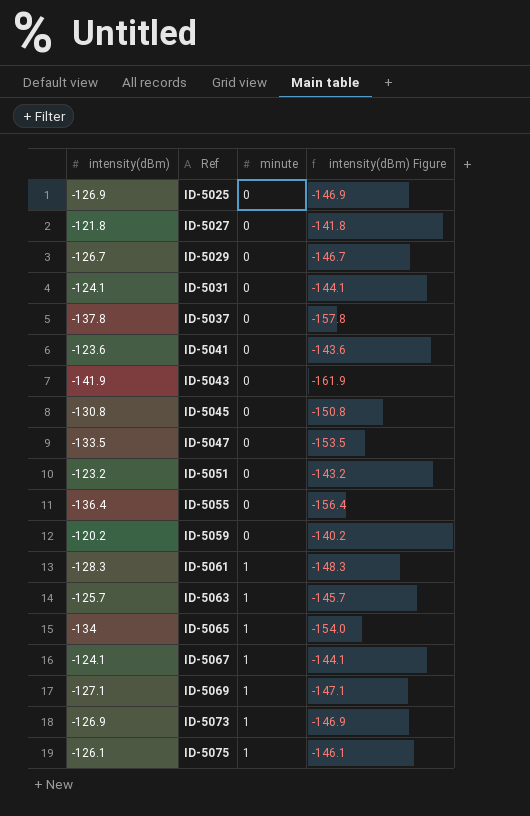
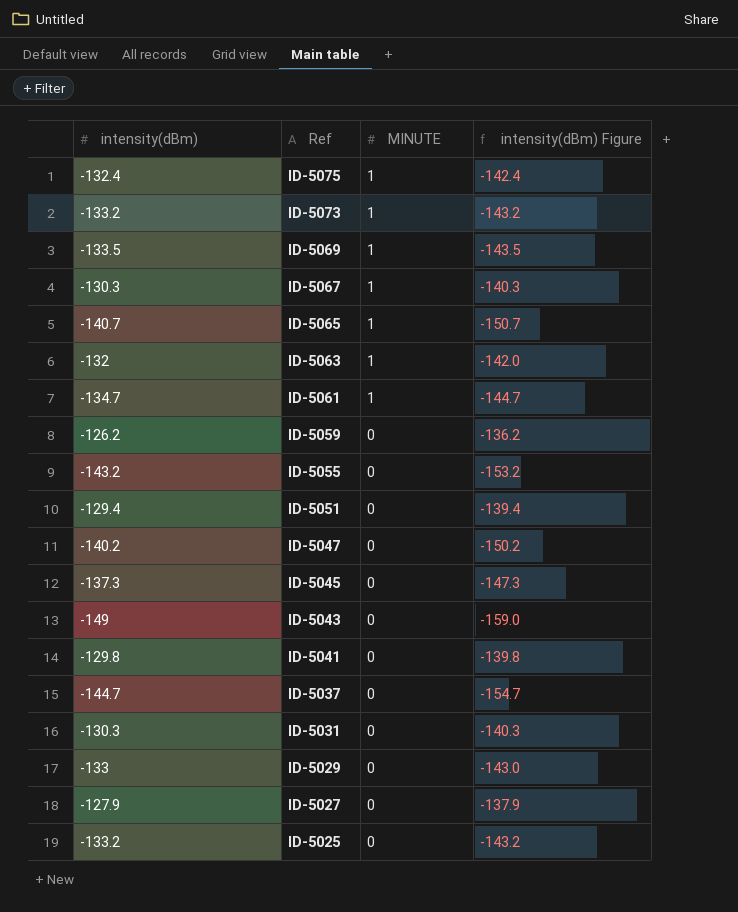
row order: Ref ascending -> Ref descending
column name: minute -> MINUTE
column intensity(dBm) Figure | formula: [intensity(dBm)] - 20 -> [intensity(dBm)] - 10
ID-5075 | intensity(dBm): -126.1 -> -132.4
ID-5073 | intensity(dBm): -126.9 -> -133.2
ID-5069 | intensity(dBm): -127.1 -> -133.5
ID-5067 | intensity(dBm): -124.1 -> -130.3
ID-5065 | intensity(dBm): -134 -> -140.7
ID-5063 | intensity(dBm): -125.7 -> -132
ID-5061 | intensity(dBm): -128.3 -> -134.7
ID-5059 | intensity(dBm): -120.2 -> -126.2
ID-5055 | intensity(dBm): -136.4 -> -143.2
ID-5051 | intensity(dBm): -123.2 -> -129.4
ID-5047 | intensity(dBm): -133.5 -> -140.2
ID-5045 | intensity(dBm): -130.8 -> -137.3
ID-5043 | intensity(dBm): -141.9 -> -149
ID-5041 | intensity(dBm): -123.6 -> -129.8
ID-5037 | intensity(dBm): -137.8 -> -144.7
ID-5031 | intensity(dBm): -124.1 -> -130.3
ID-5029 | intensity(dBm): -126.7 -> -133
ID-5027 | intensity(dBm): -121.8 -> -127.9
ID-5025 | intensity(dBm): -126.9 -> -133.2

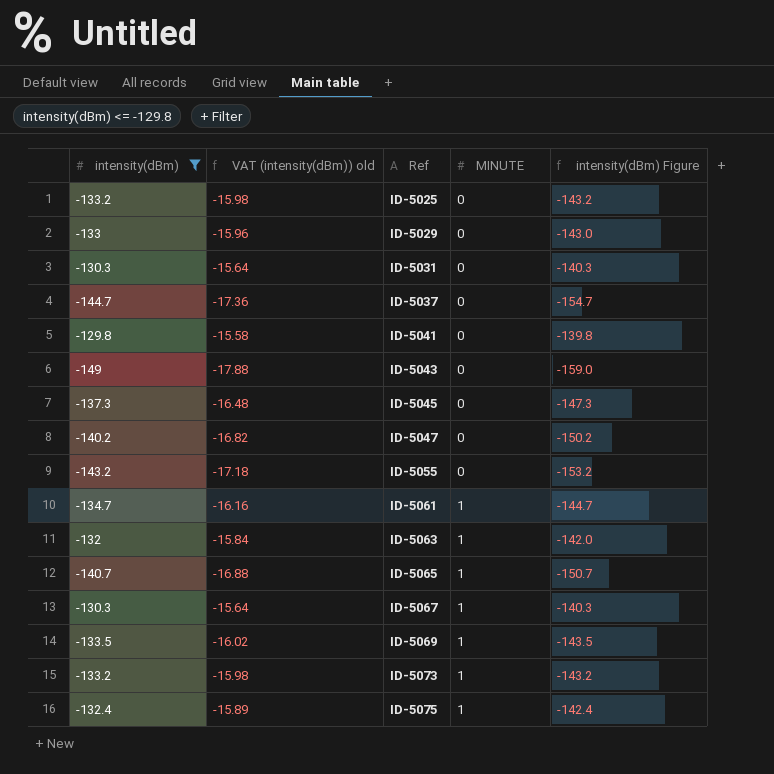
filter: none -> intensity(dBm) <= -129.8
row order: Ref descending -> Ref ascending
column VAT (intensity(dBm)) old | formula: none -> [intensity(dBm)] * 0.12

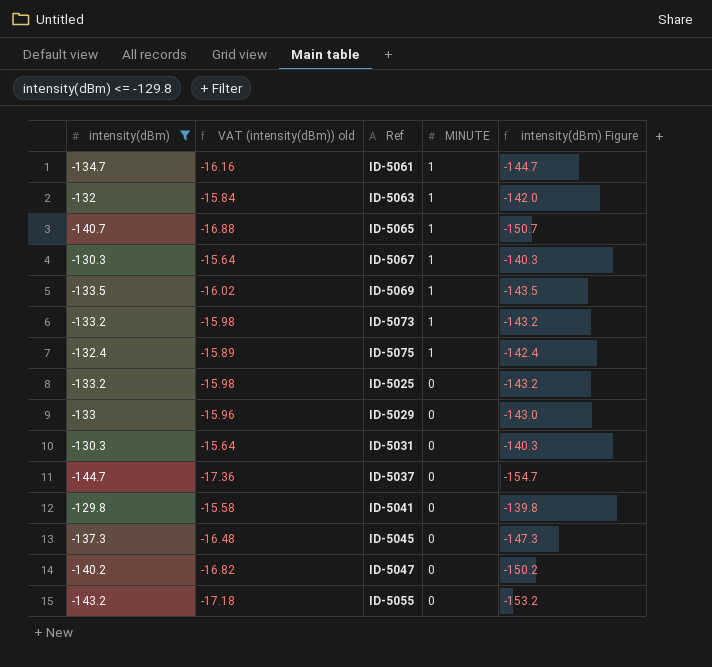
row order: Ref ascending -> MINUTE descending
row ID-5043: -149 | -17.88 | 0 | -159.0 -> none

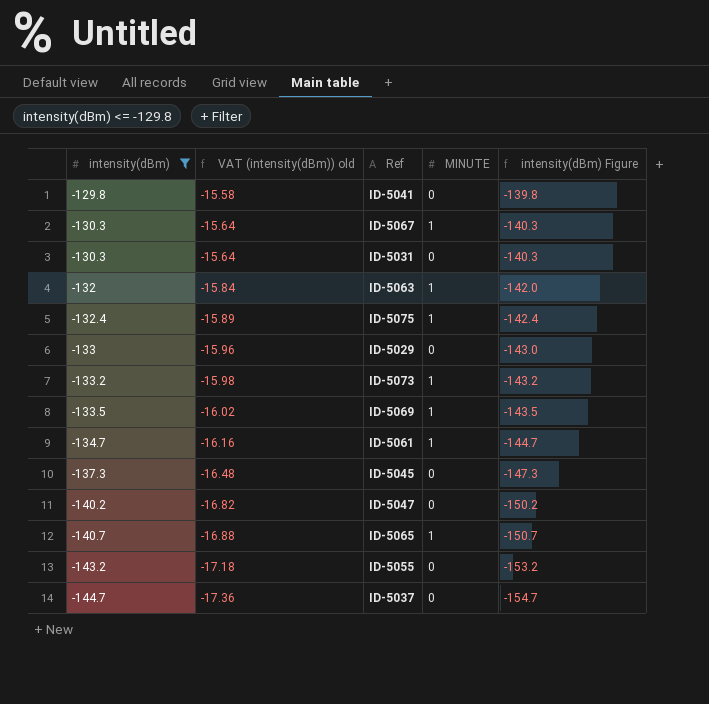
row order: MINUTE descending -> intensity(dBm) descending
row ID-5025: -133.2 | -15.98 | 0 | -143.2 -> none

